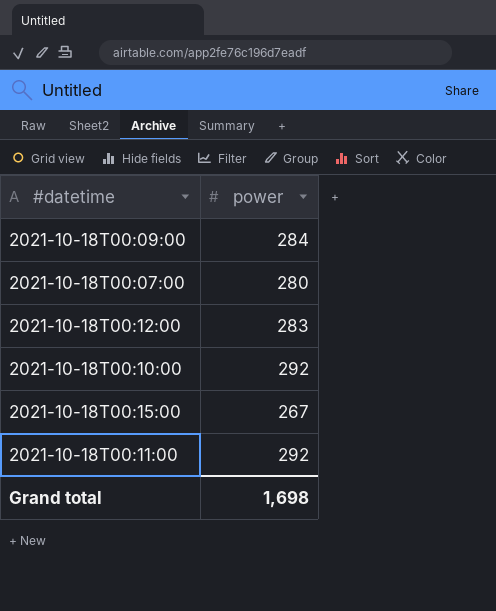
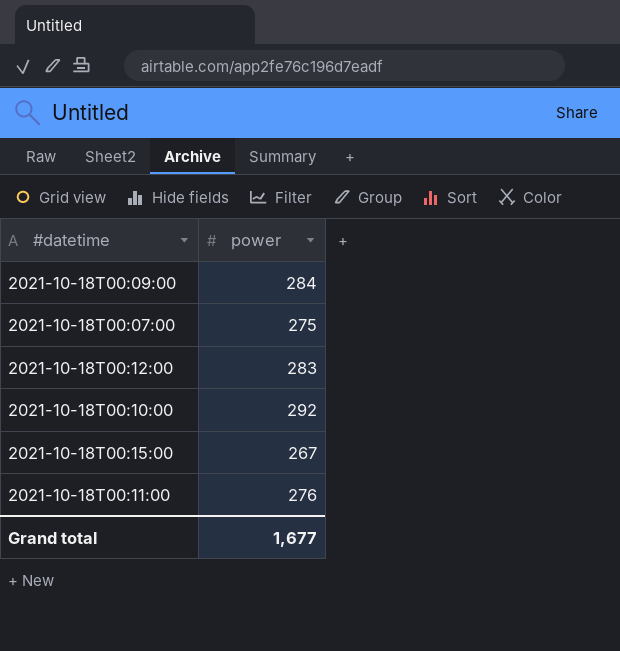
2021-10-18T00:07:00 | power: 280 -> 275
2021-10-18T00:11:00 | power: 292 -> 276
Grand total | power: 1,698 -> 1,677

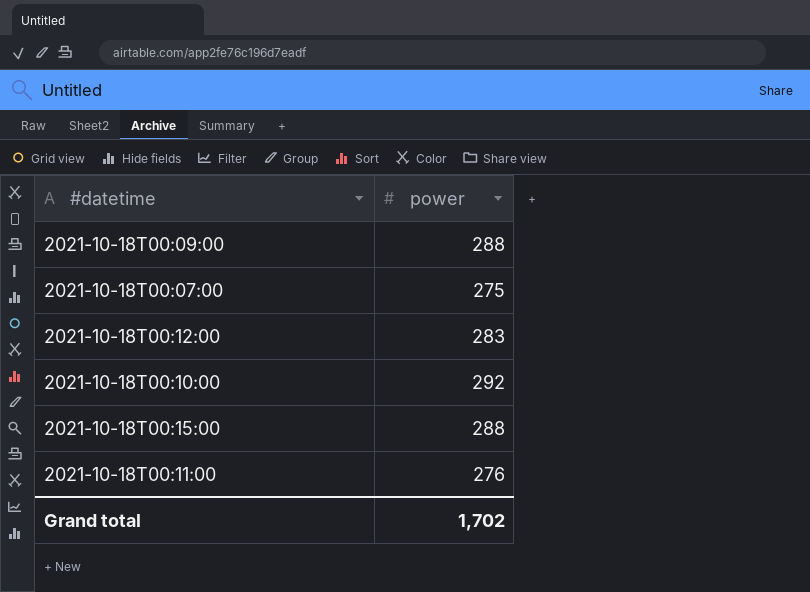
2021-10-18T00:09:00 | power: 284 -> 288
2021-10-18T00:15:00 | power: 267 -> 288
Grand total | power: 1,677 -> 1,702

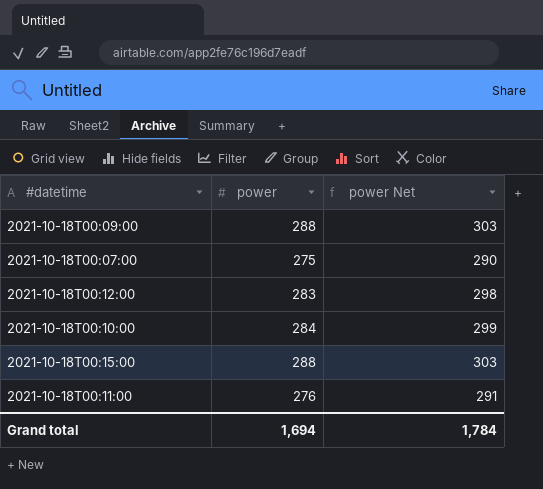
column power Net | formula: none -> [power] + 15
2021-10-18T00:10:00 | power: 292 -> 284
Grand total | power: 1,702 -> 1,694

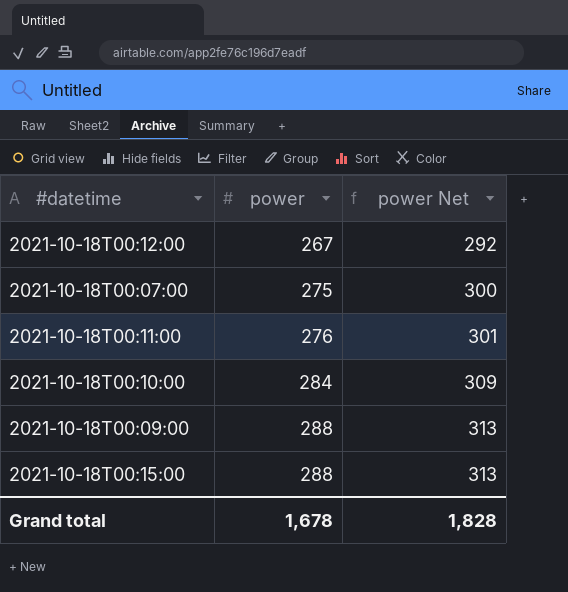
row order: none -> power ascending
column power Net | formula: [power] + 15 -> [power] + 25
2021-10-18T00:12:00 | power: 283 -> 267
Grand total | power: 1,694 -> 1,678
Grand total | power Net: 1,784 -> 1,828

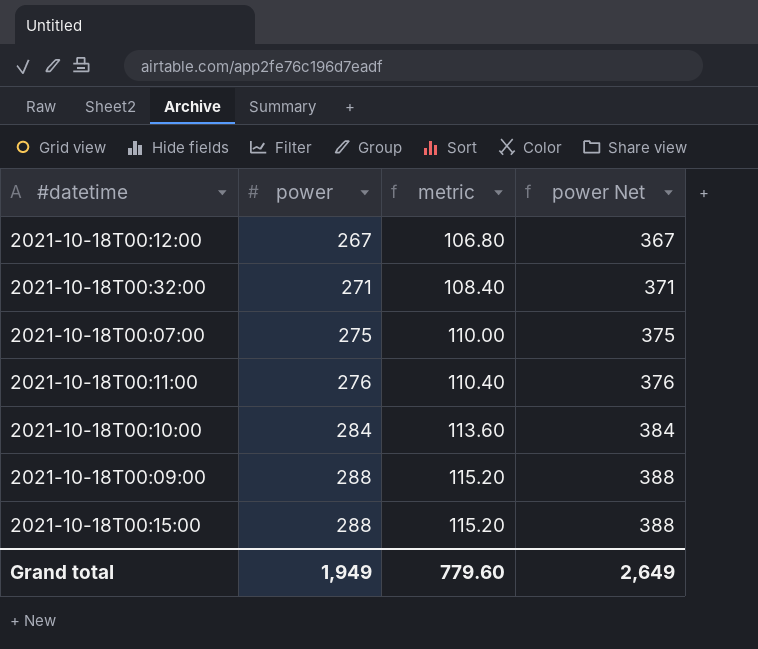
column metric | formula: none -> [power] * 0.4
column power Net | formula: [power] + 25 -> [power] + 100
row 2021-10-18T00:32:00: none -> 271 | 108.40 | 371
Grand total | power: 1,678 -> 1,949
Grand total | power Net: 1,828 -> 2,649

